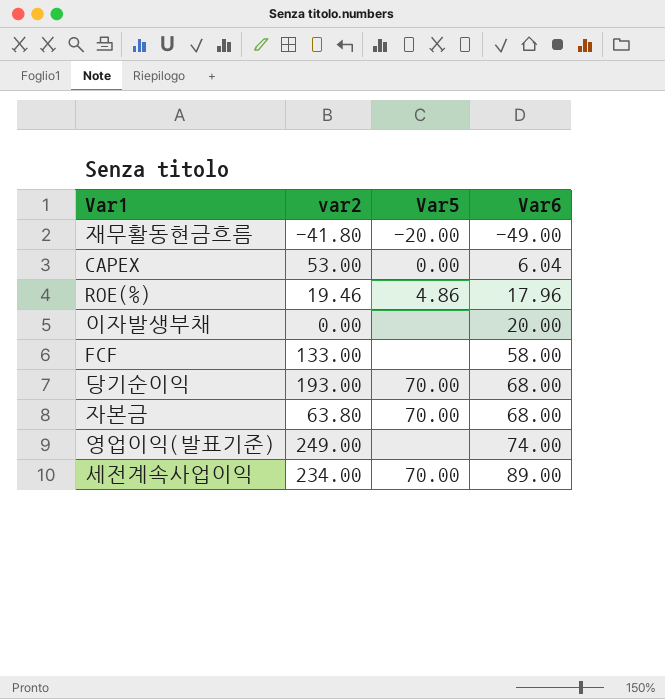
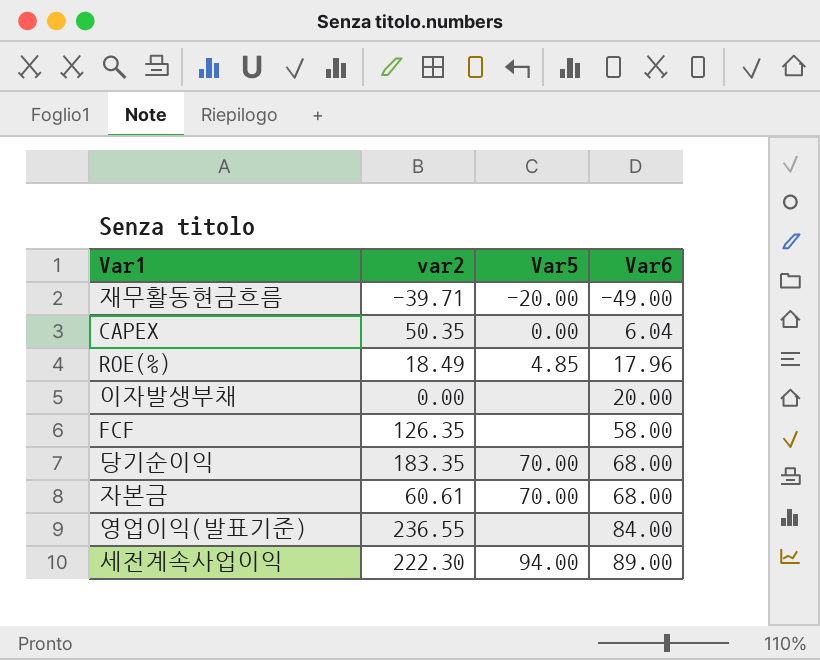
재무활동현금흐름 | var2: -41.80 -> -39.71
CAPEX | var2: 53.00 -> 50.35
ROE(%) | var2: 19.46 -> 18.49
ROE(%) | Var5: 4.86 -> 4.85
FCF | var2: 133.00 -> 126.35
당기순이익 | var2: 193.00 -> 183.35
자본금 | var2: 63.80 -> 60.61
영업이익(발표기준) | var2: 249.00 -> 236.55
영업이익(발표기준) | Var6: 74.00 -> 84.00
세전계속사업이익 | var2: 234.00 -> 222.30
세전계속사업이익 | Var5: 70.00 -> 94.00

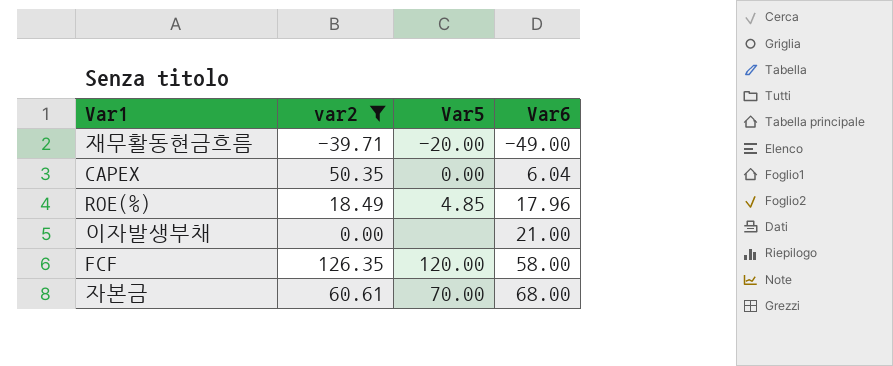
filter: none -> var2 <= 126.35
이자발생부채 | Var6: 20.00 -> 21.00
FCF | Var5: none -> 120.00

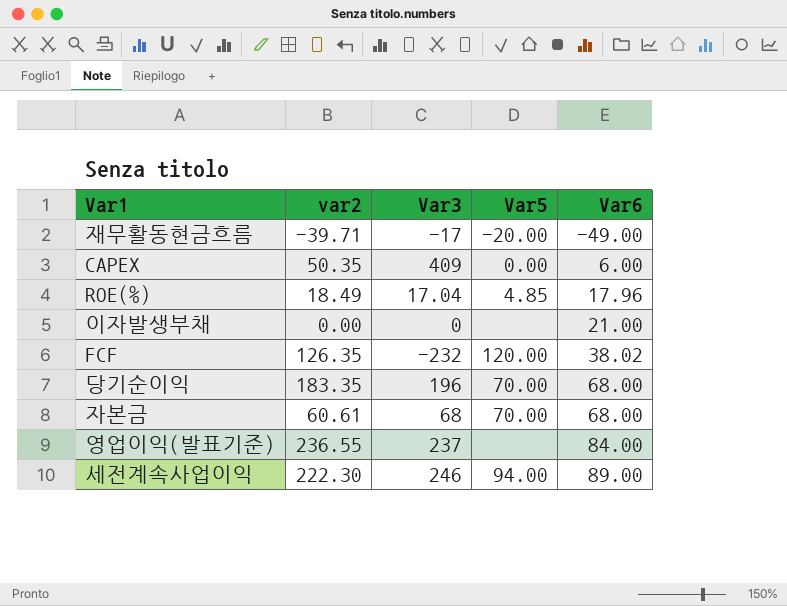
filter: var2 <= 126.35 -> none
column Var3 | position: none -> 3
CAPEX | Var6: 6.04 -> 6.00
FCF | Var6: 58.00 -> 38.02

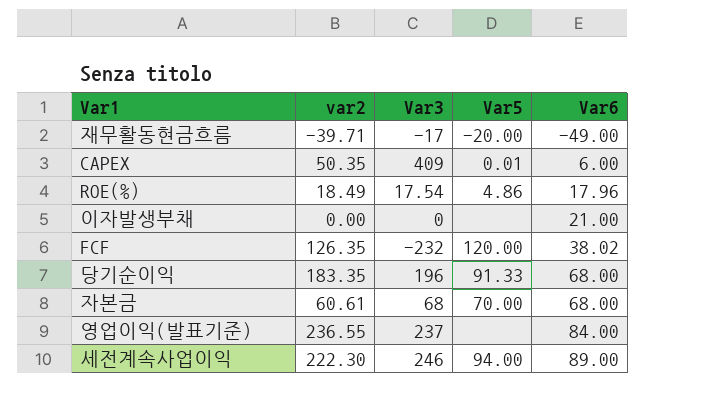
CAPEX | Var5: 0.00 -> 0.01
ROE(%) | Var3: 17.04 -> 17.54
ROE(%) | Var5: 4.85 -> 4.86
당기순이익 | Var5: 70.00 -> 91.33

